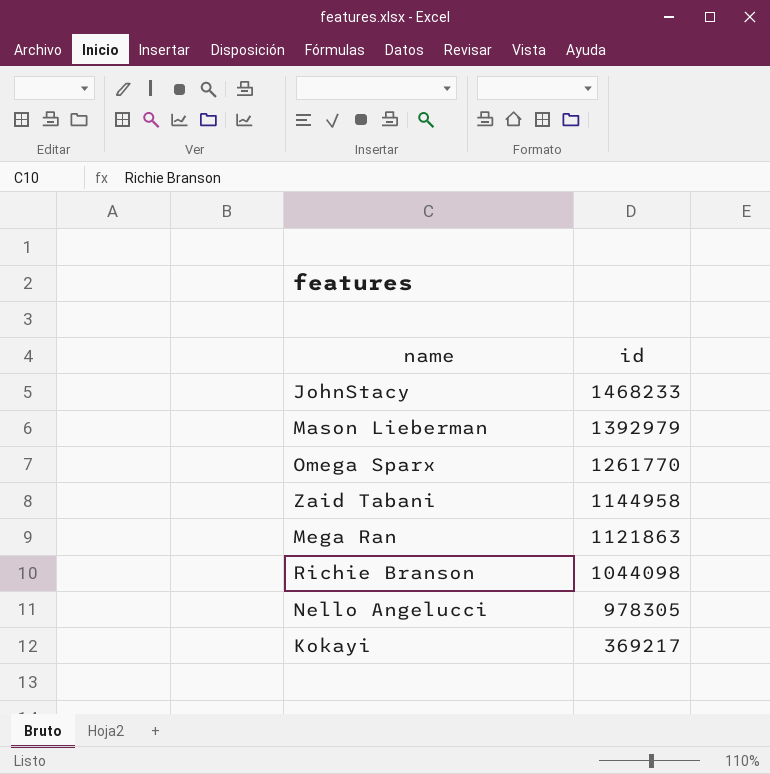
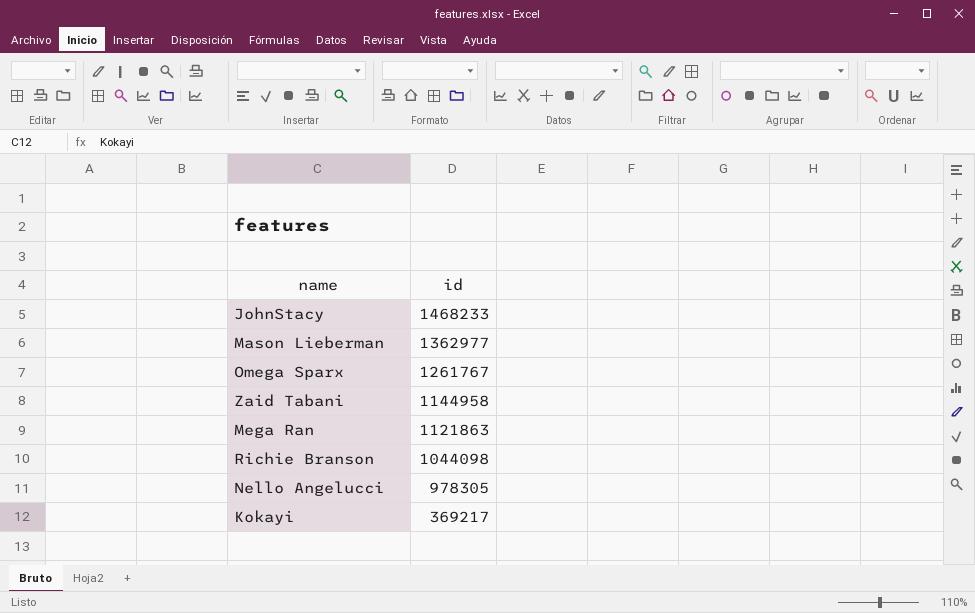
Mason Lieberman | id: 1392979 -> 1362977
Omega Sparx | id: 1261770 -> 1261767

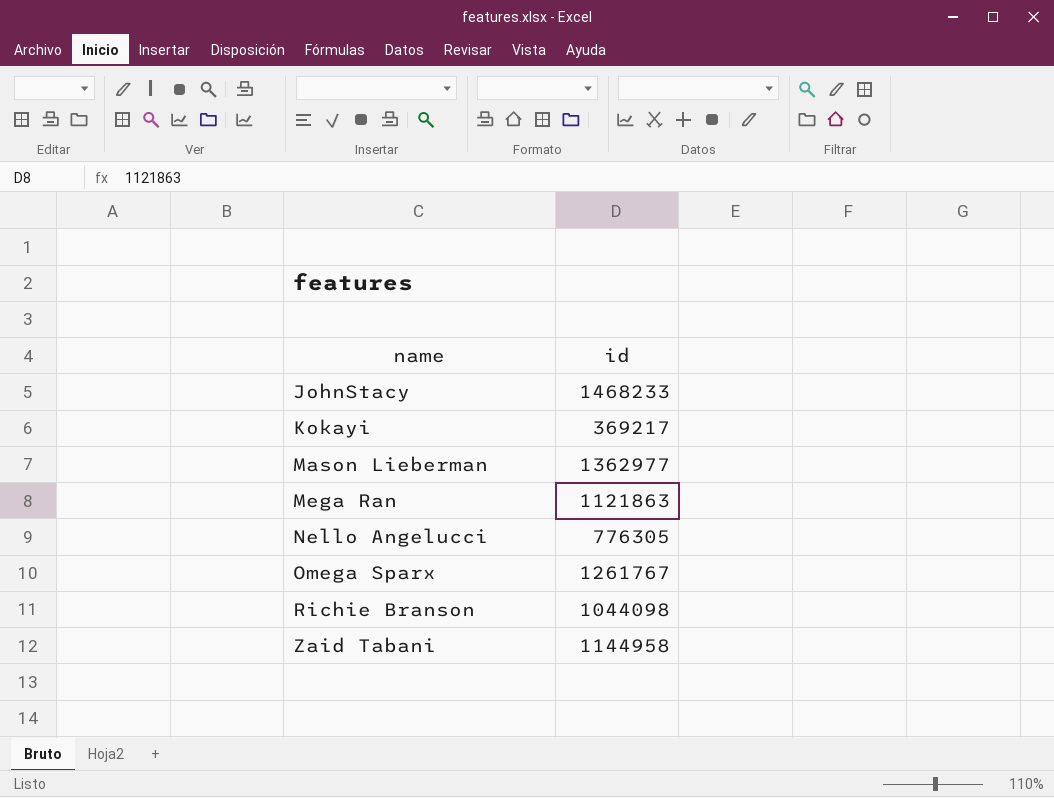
row order: id descending -> name ascending
Nello Angelucci | id: 978305 -> 776305

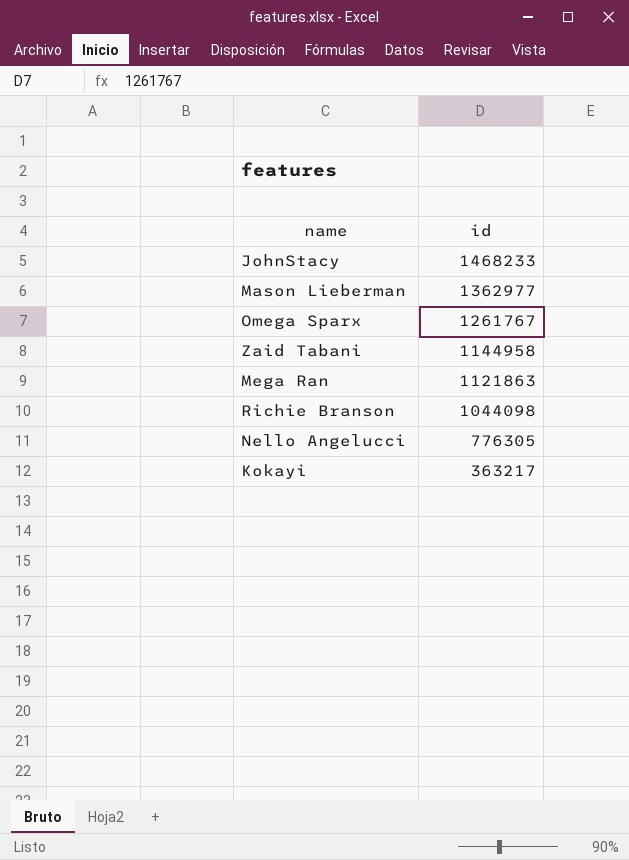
row order: name ascending -> id descending
Kokayi | id: 369217 -> 363217

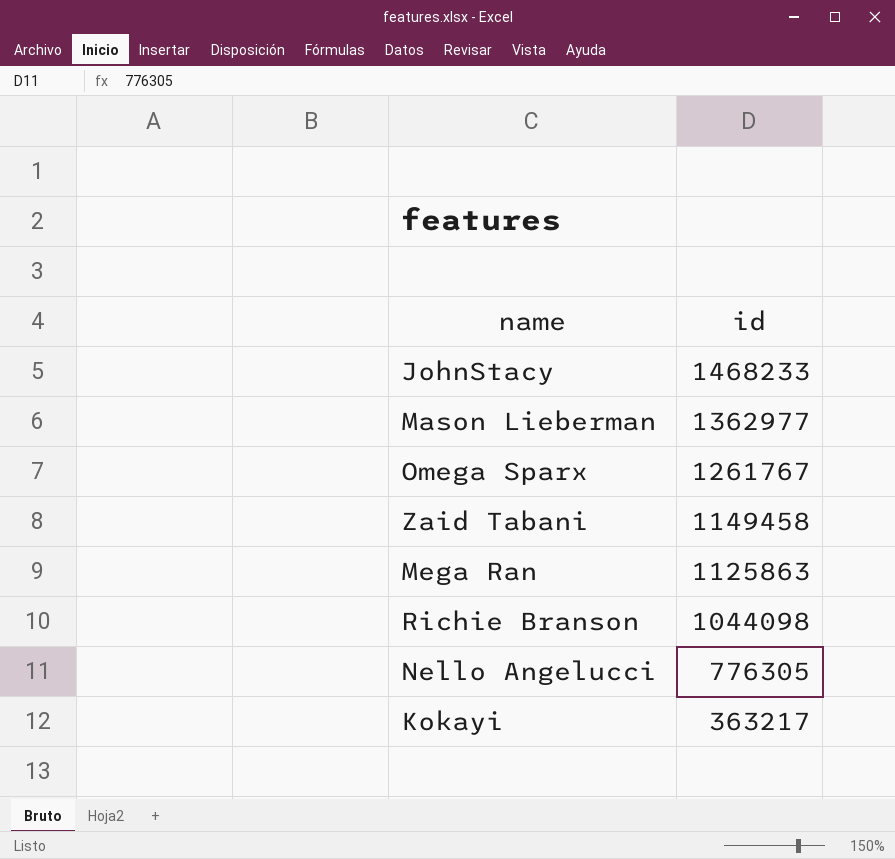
Zaid Tabani | id: 1144958 -> 1149458
Mega Ran | id: 1121863 -> 1125863

